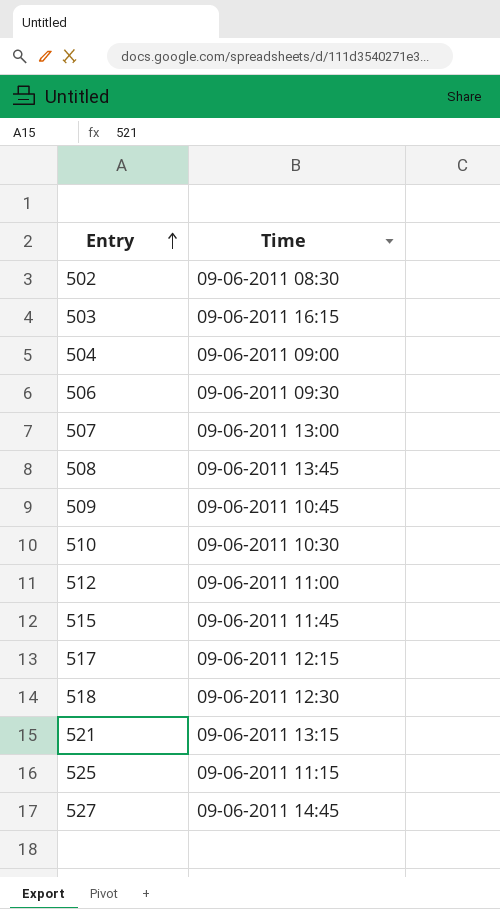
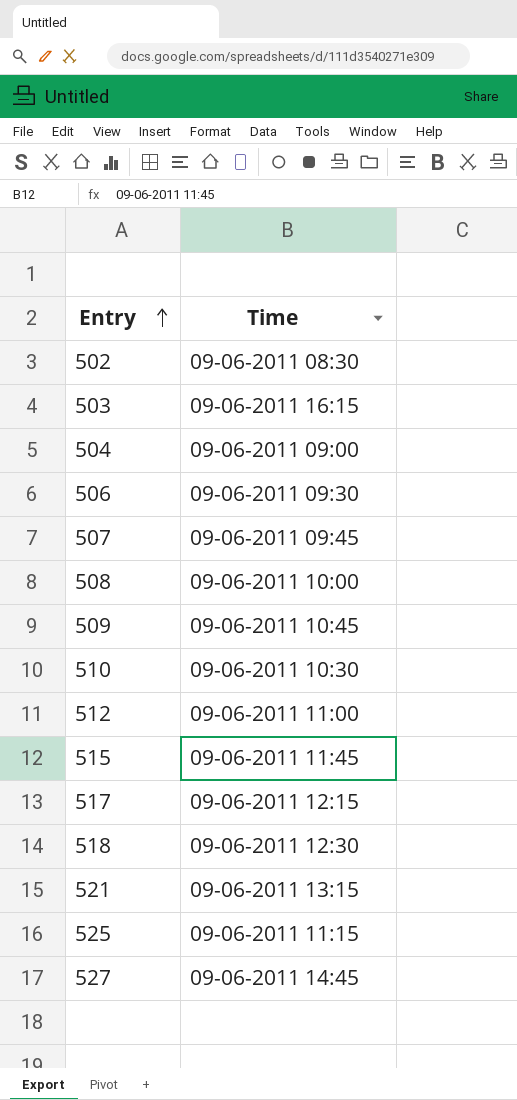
507 | Time: 09-06-2011 13:00 -> 09-06-2011 09:45
508 | Time: 09-06-2011 13:45 -> 09-06-2011 10:00

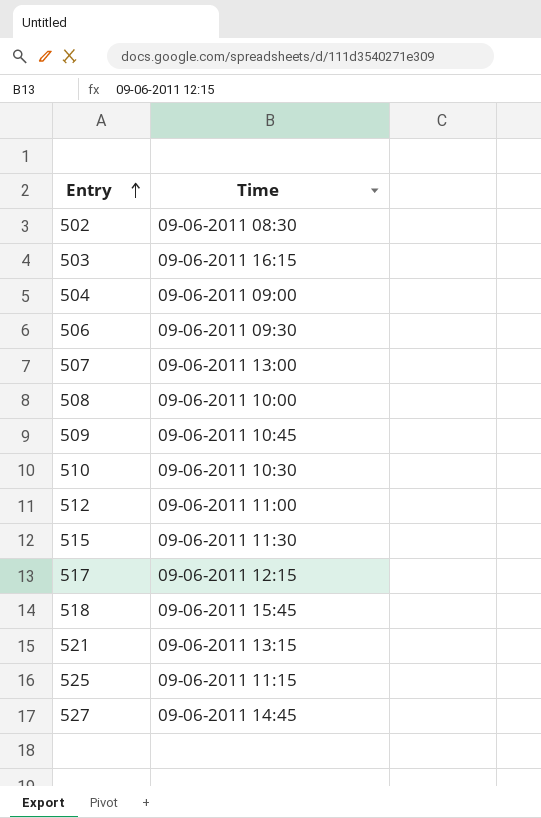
507 | Time: 09-06-2011 09:45 -> 09-06-2011 13:00
515 | Time: 09-06-2011 11:45 -> 09-06-2011 11:30
518 | Time: 09-06-2011 12:30 -> 09-06-2011 15:45

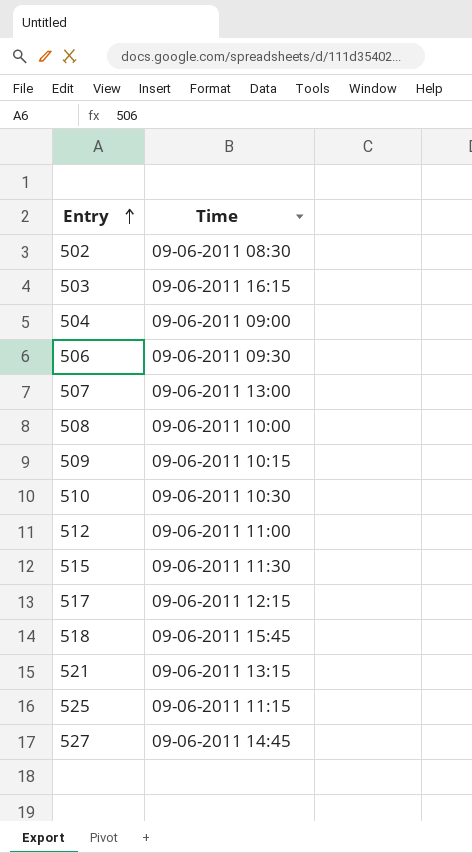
509 | Time: 09-06-2011 10:45 -> 09-06-2011 10:15

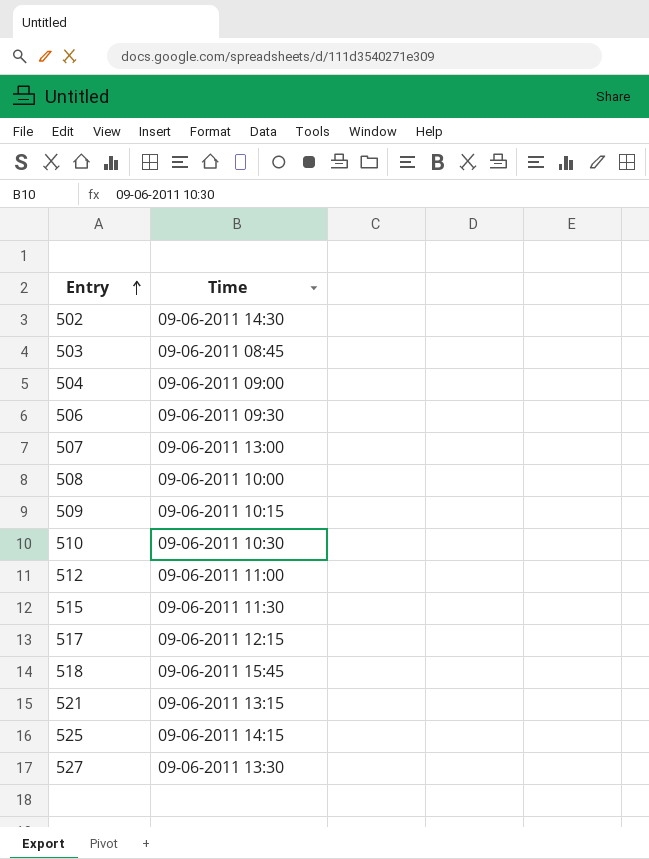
502 | Time: 09-06-2011 08:30 -> 09-06-2011 14:30
503 | Time: 09-06-2011 16:15 -> 09-06-2011 08:45
525 | Time: 09-06-2011 11:15 -> 09-06-2011 14:15
527 | Time: 09-06-2011 14:45 -> 09-06-2011 13:30

